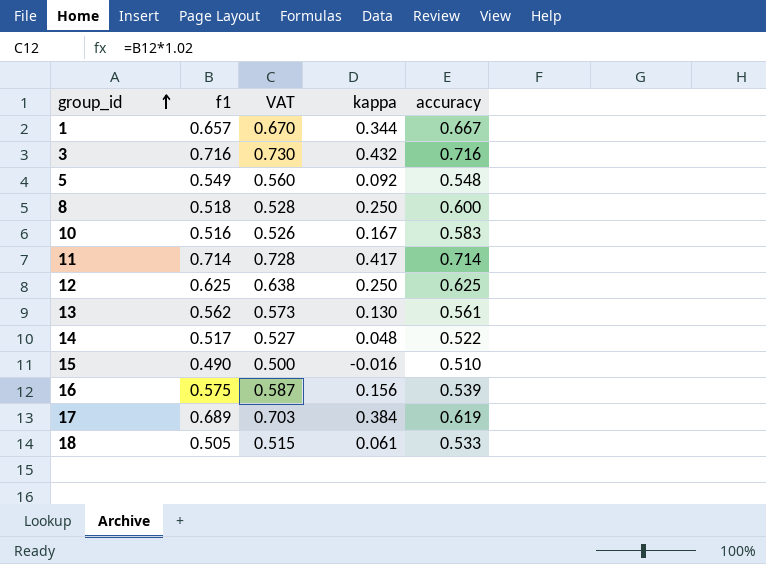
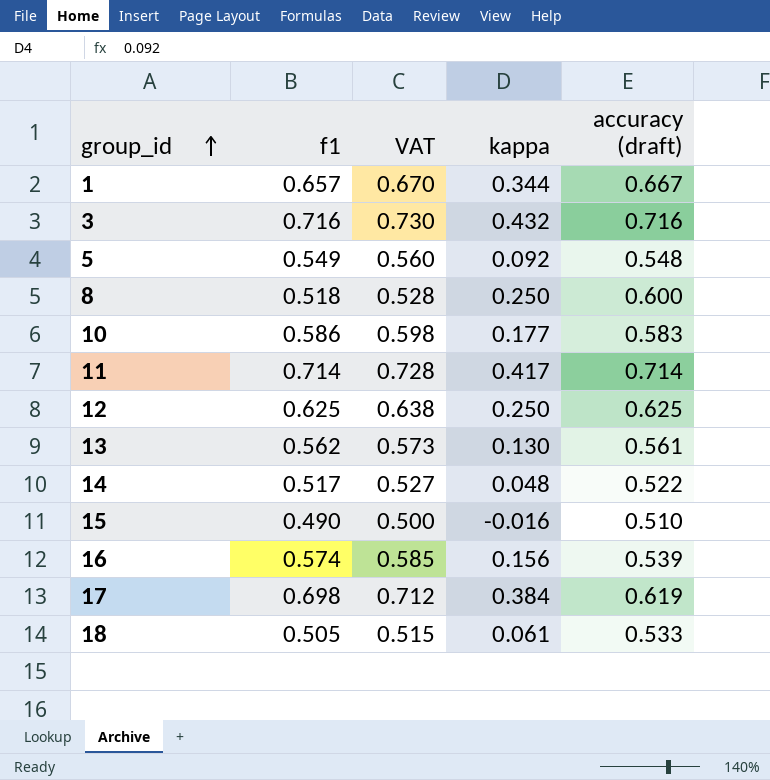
column name: accuracy -> accuracy (draft)
10 | f1: 0.516 -> 0.586
10 | VAT: 0.526 -> 0.598
10 | kappa: 0.167 -> 0.177
16 | f1: 0.575 -> 0.574
16 | VAT: 0.587 -> 0.585
17 | f1: 0.689 -> 0.698
17 | VAT: 0.703 -> 0.712

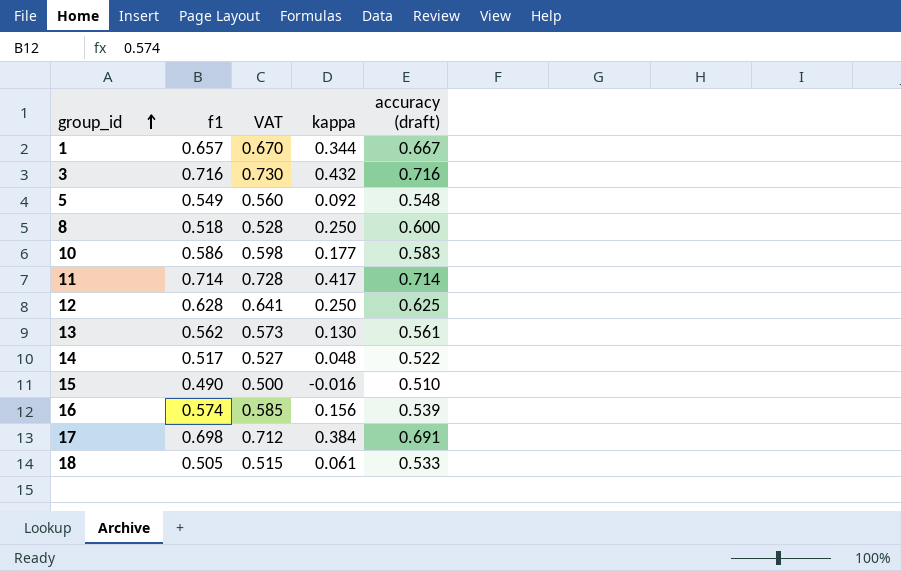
12 | f1: 0.625 -> 0.628
12 | VAT: 0.638 -> 0.641
17 | accuracy (draft): 0.619 -> 0.691

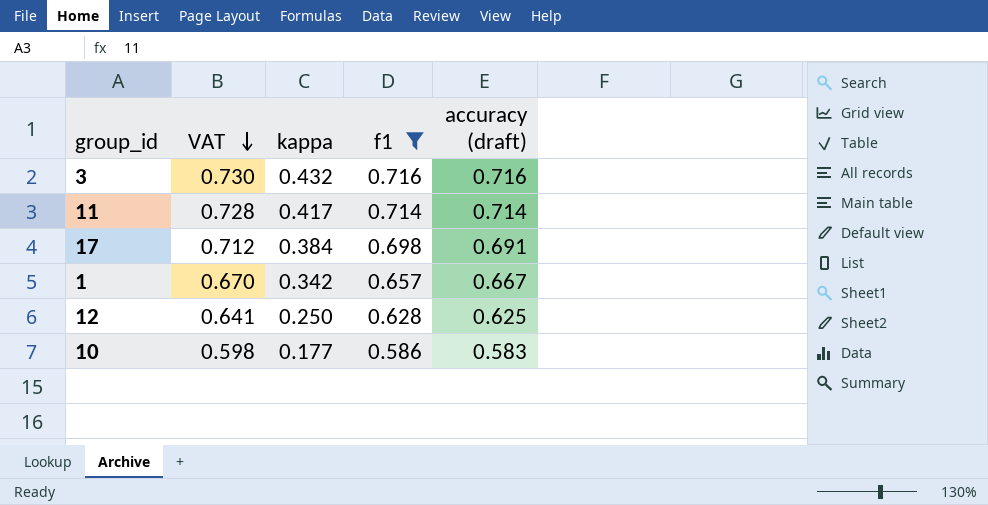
filter: none -> f1 >= 0.586
row order: group_id ascending -> VAT descending
column f1 | position: 2 -> 4
1 | kappa: 0.344 -> 0.342

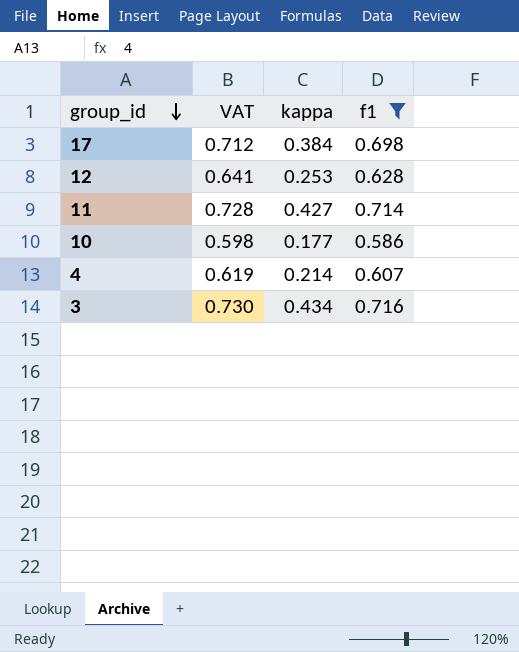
row order: VAT descending -> group_id descending
column accuracy (draft) | position: 5 -> none
row 1: 0.670 | 0.342 | 0.657 | 0.667 -> none
12 | kappa: 0.250 -> 0.253
11 | kappa: 0.417 -> 0.427
row 4: none -> 0.619 | 0.214 | 0.607
3 | kappa: 0.432 -> 0.434

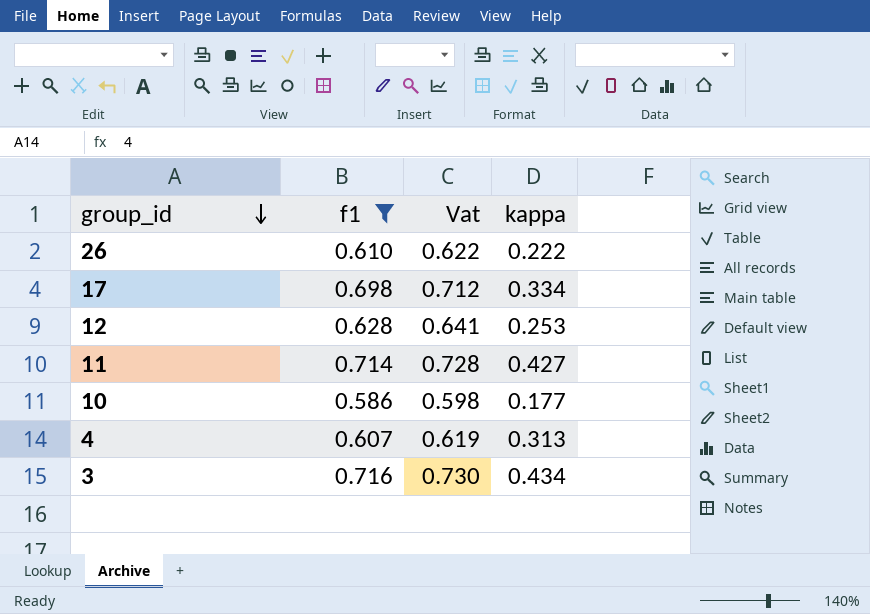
column f1 | position: 4 -> 2
column name: VAT -> Vat
row 26: none -> 0.610 | 0.622 | 0.222
17 | kappa: 0.384 -> 0.334
4 | kappa: 0.214 -> 0.313

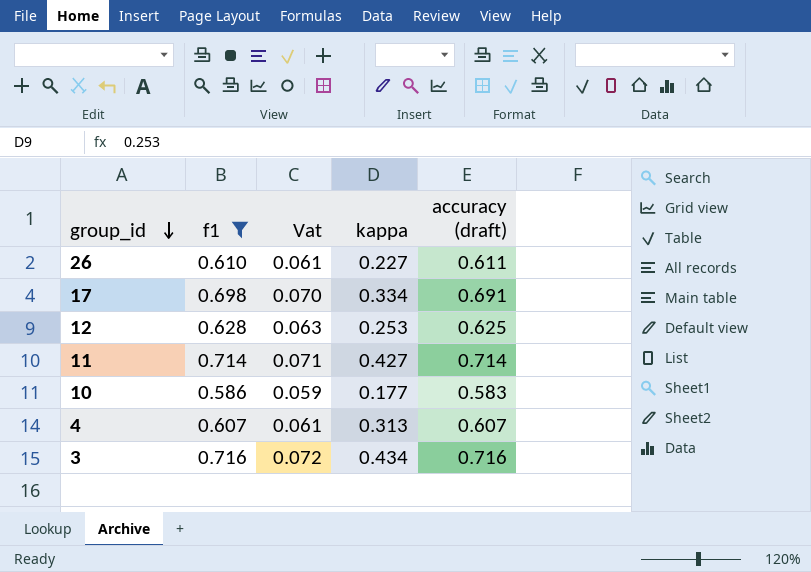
column Vat | formula: [f1] * 1.02 -> [f1] * 0.1
column accuracy (draft) | position: none -> 5
26 | kappa: 0.222 -> 0.227

